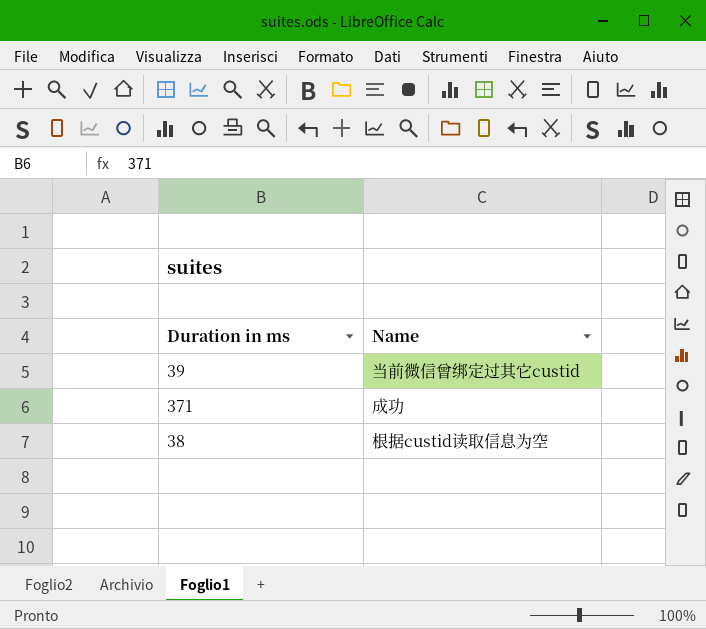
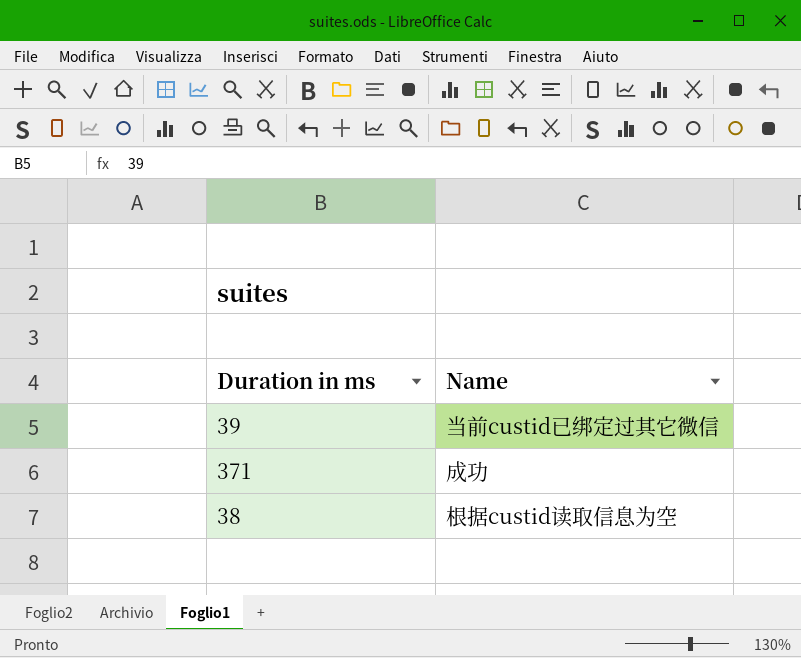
39 | Name: 当前微信曾绑定过其它custid -> 当前custid已绑定过其它微信

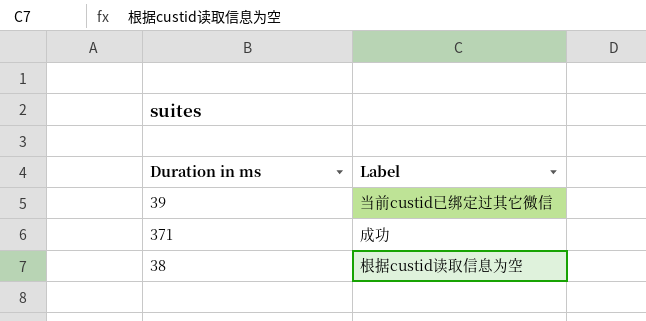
column name: Name -> Label

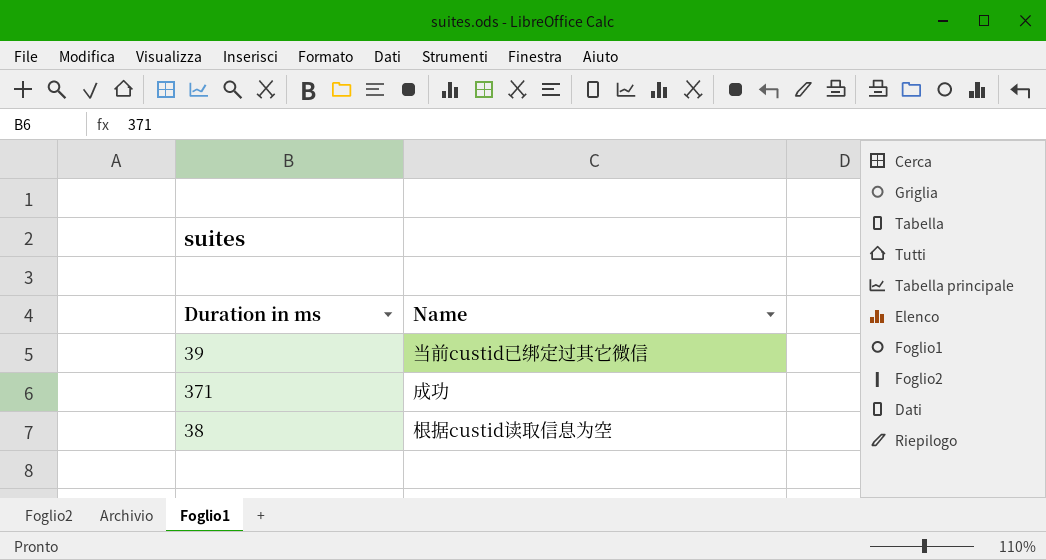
column name: Label -> Name

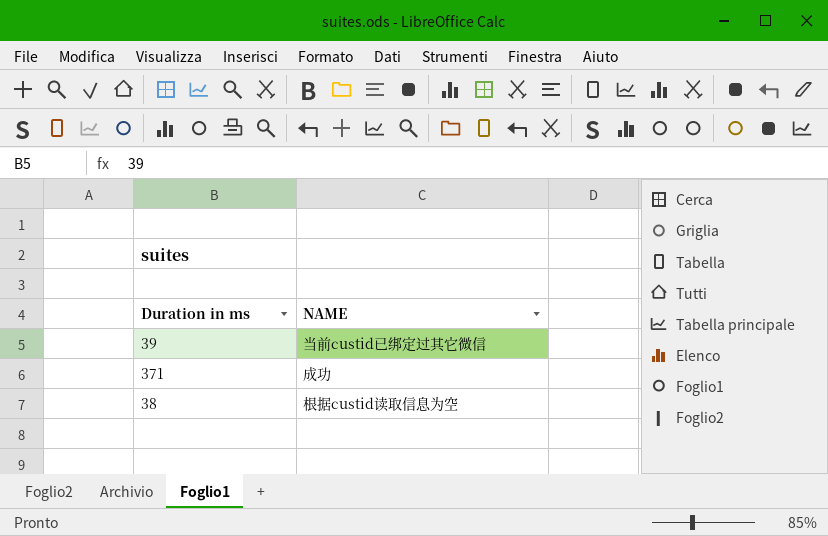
column name: Name -> NAME

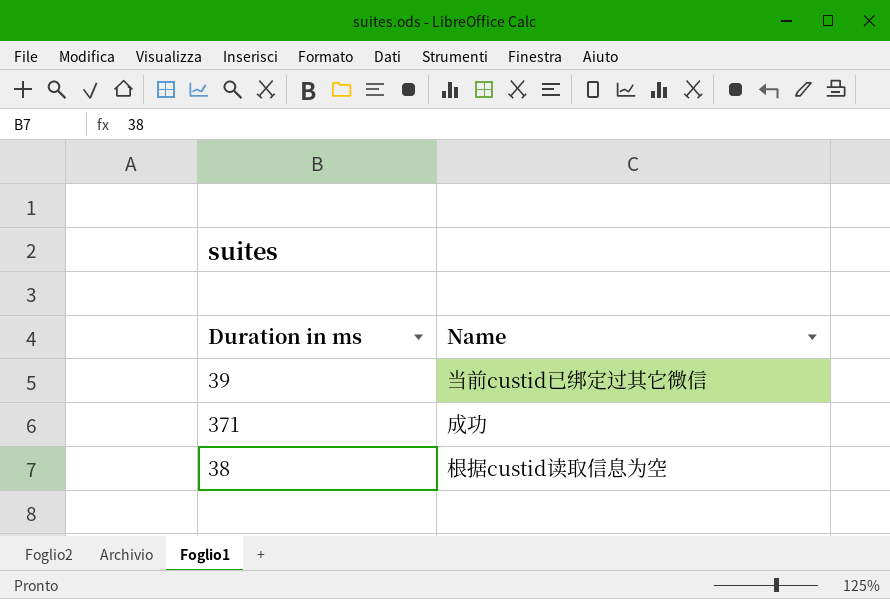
column name: NAME -> Name

